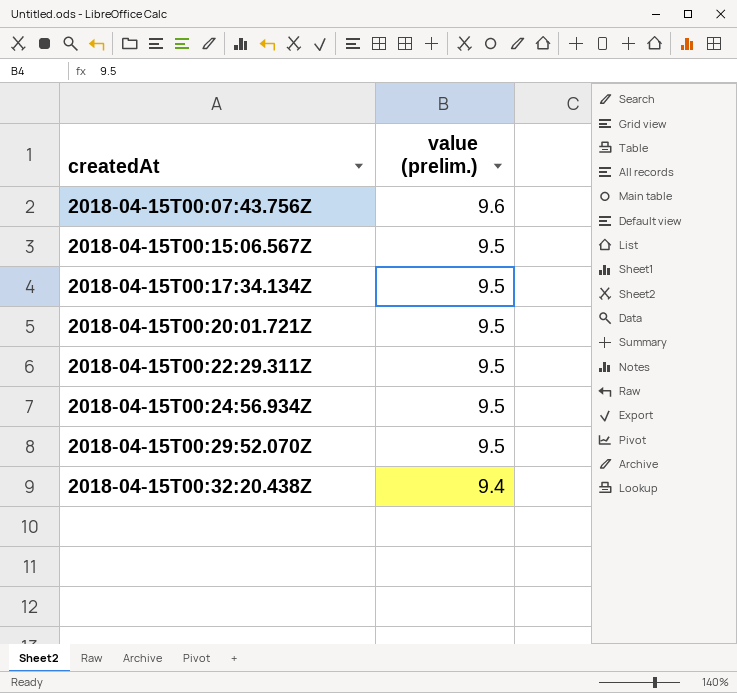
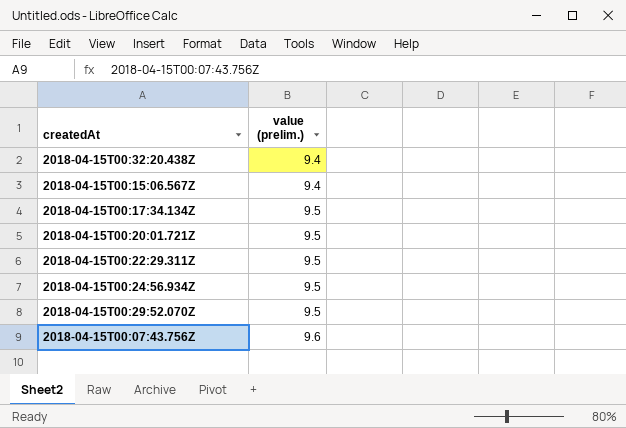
row order: createdAt ascending -> value (prelim.) ascending
2018-04-15T00:15:06.567Z | value (prelim.): 9.5 -> 9.4

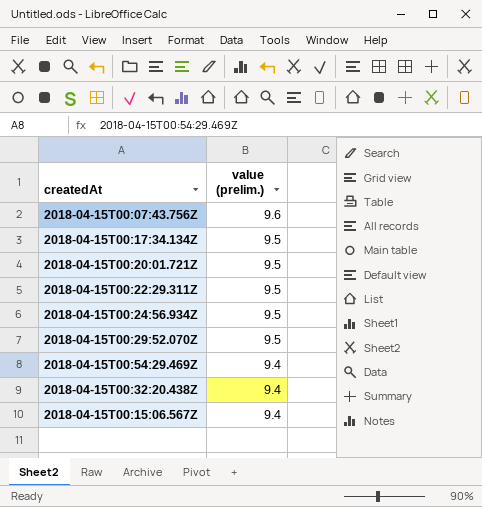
row order: value (prelim.) ascending -> value (prelim.) descending
row 2018-04-15T00:54:29.469Z: none -> 9.4

